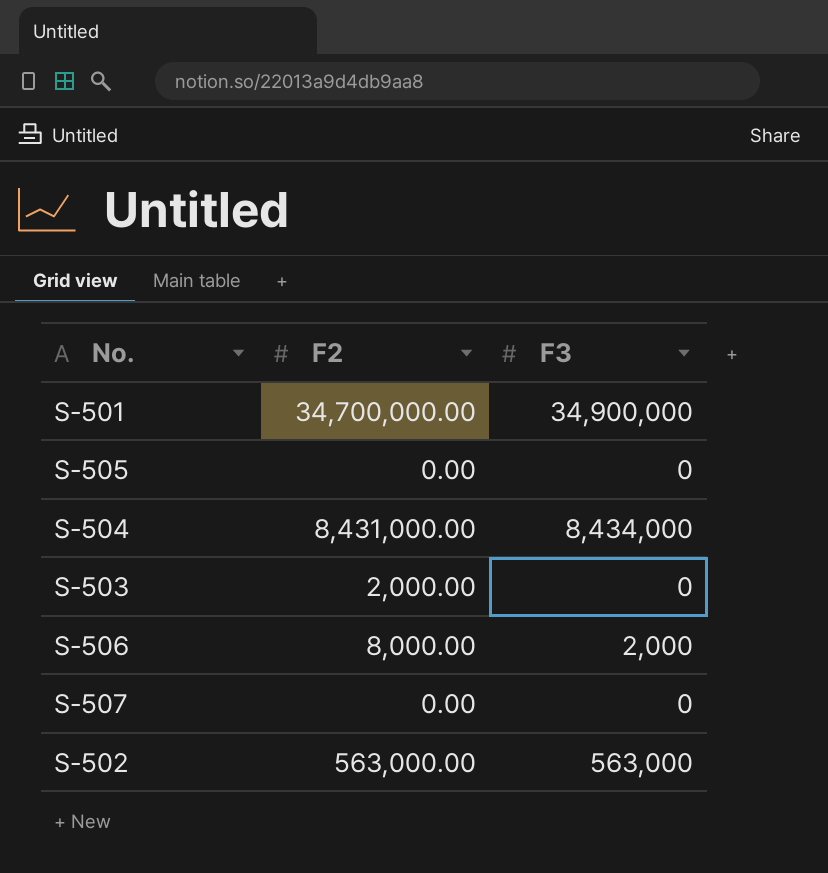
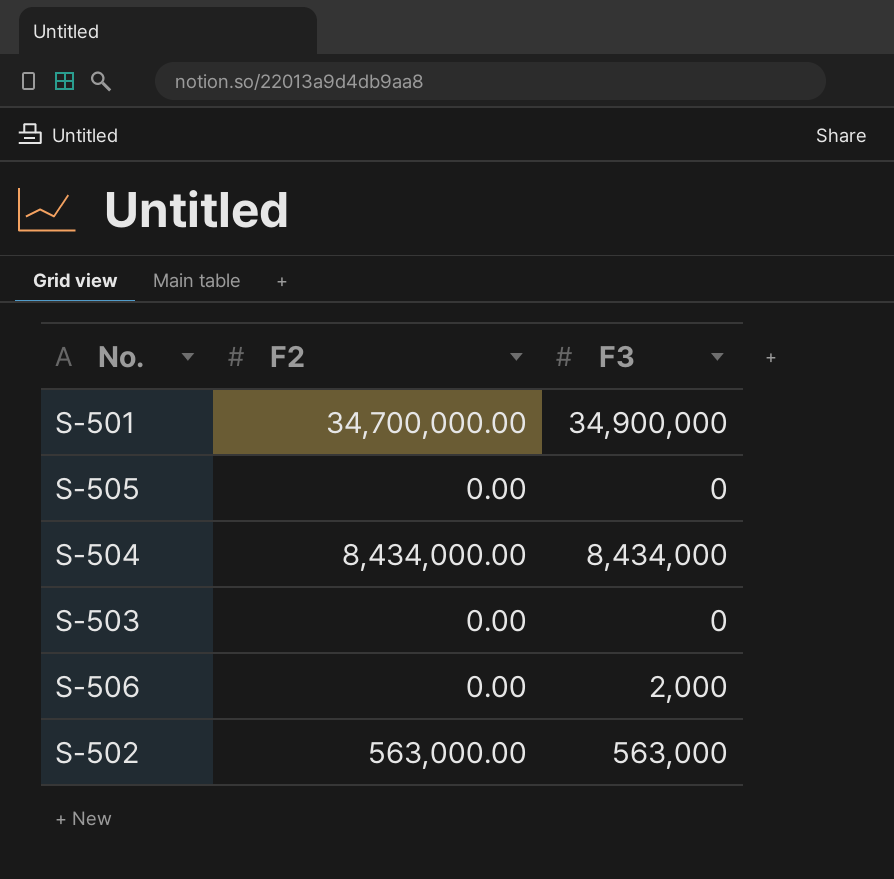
row S-507: 0.00 | 0 -> none
S-504 | F2: 8,431,000.00 -> 8,434,000.00
S-503 | F2: 2,000.00 -> 0.00
S-506 | F2: 8,000.00 -> 0.00

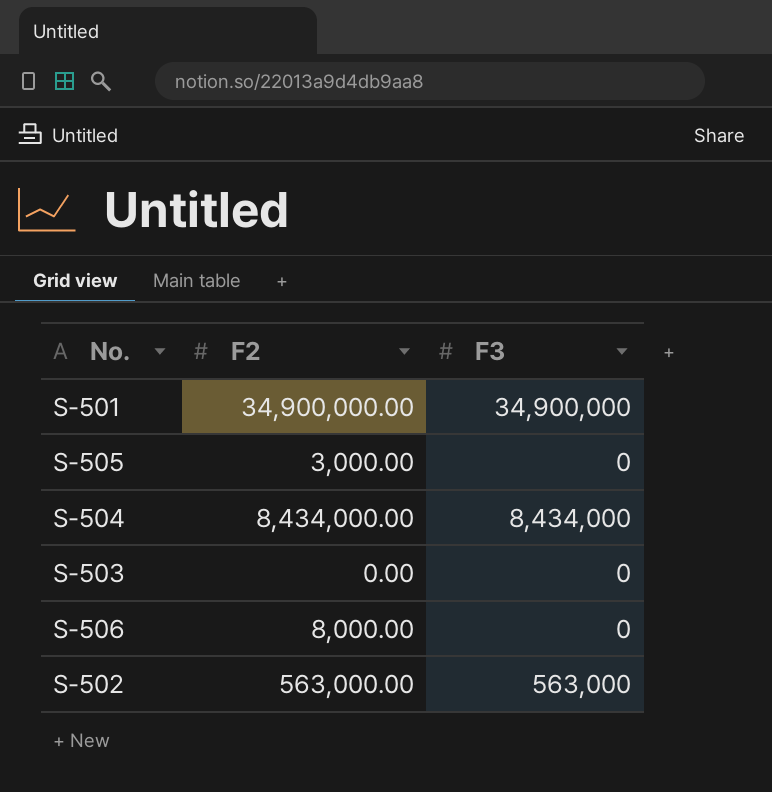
S-501 | F2: 34,700,000.00 -> 34,900,000.00
S-505 | F2: 0.00 -> 3,000.00
S-506 | F2: 0.00 -> 8,000.00
S-506 | F3: 2,000 -> 0

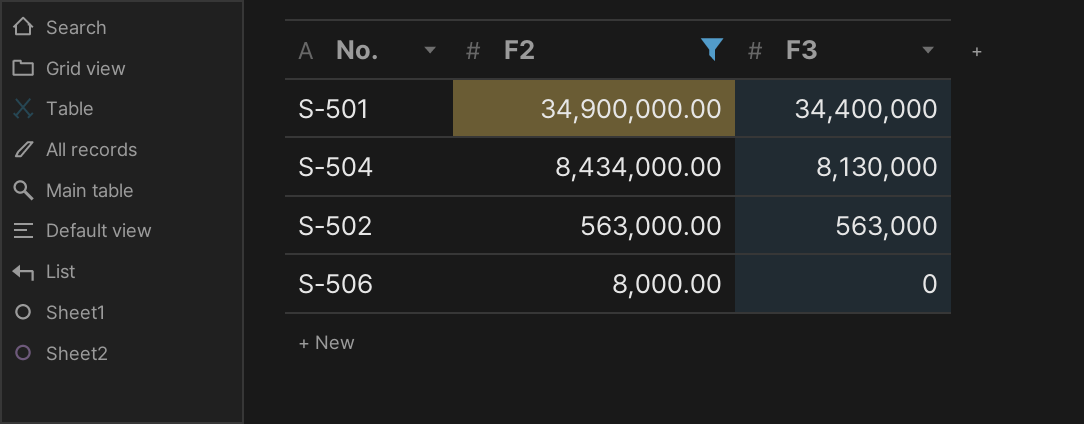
filter: none -> F2 >= 8,000.00
row order: none -> F2 descending
S-501 | F3: 34,900,000 -> 34,400,000
S-504 | F3: 8,434,000 -> 8,130,000

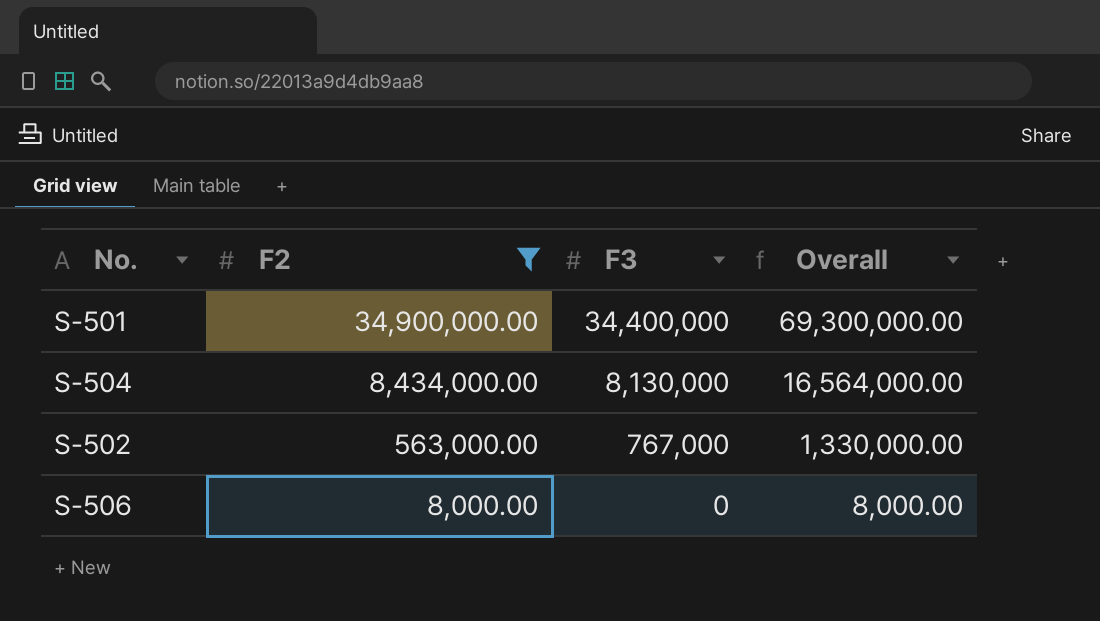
column Overall | formula: none -> [F2] + [F3]
S-502 | F3: 563,000 -> 767,000

